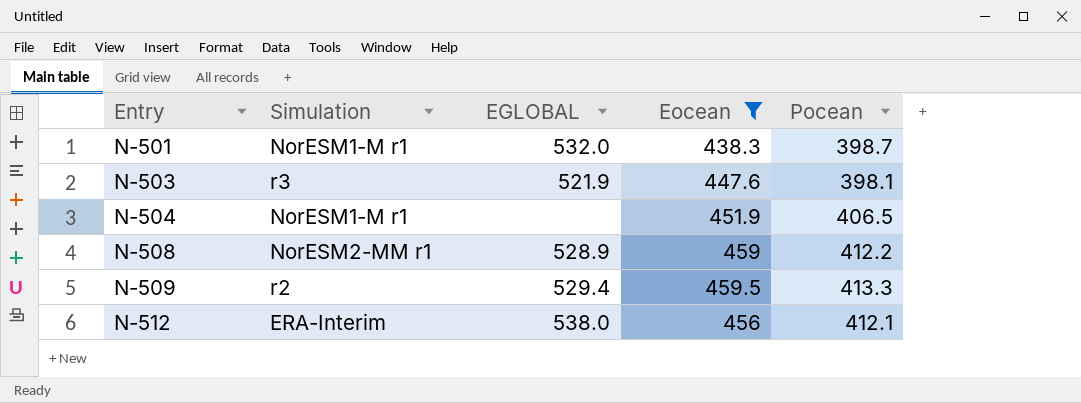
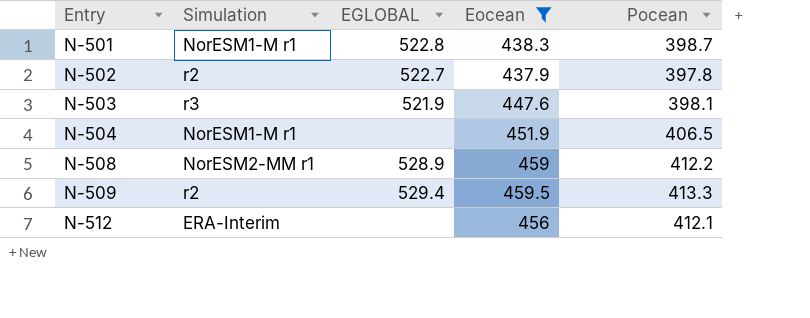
N-501 | EGLOBAL: 532.0 -> 522.8
row N-502: none -> r2 | 522.7 | 437.9 | 397.8
N-512 | EGLOBAL: 538.0 -> none

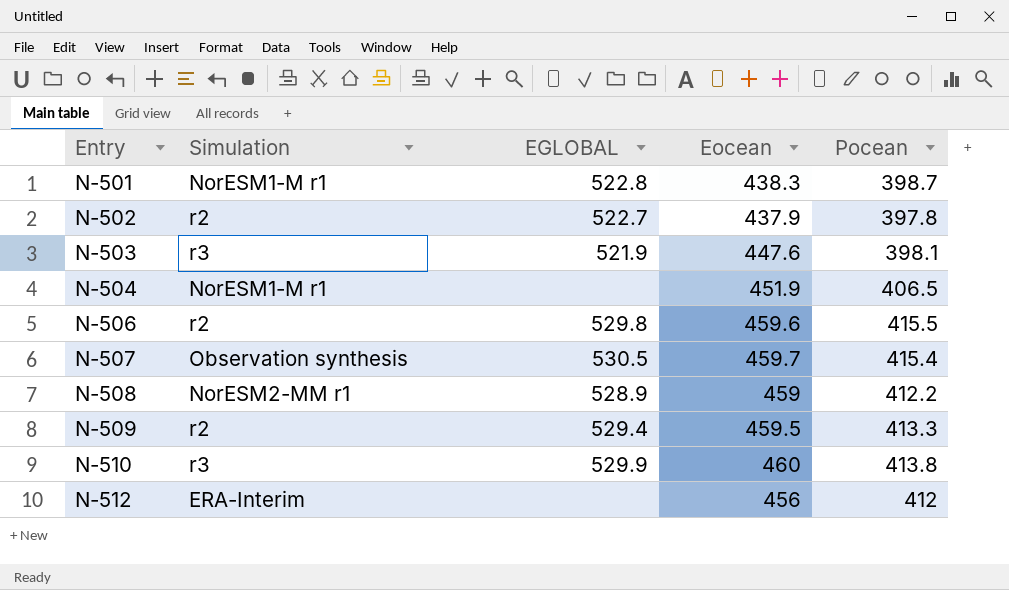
filter: Eocean <= 459.5 -> none
N-512 | Pocean: 412.1 -> 412

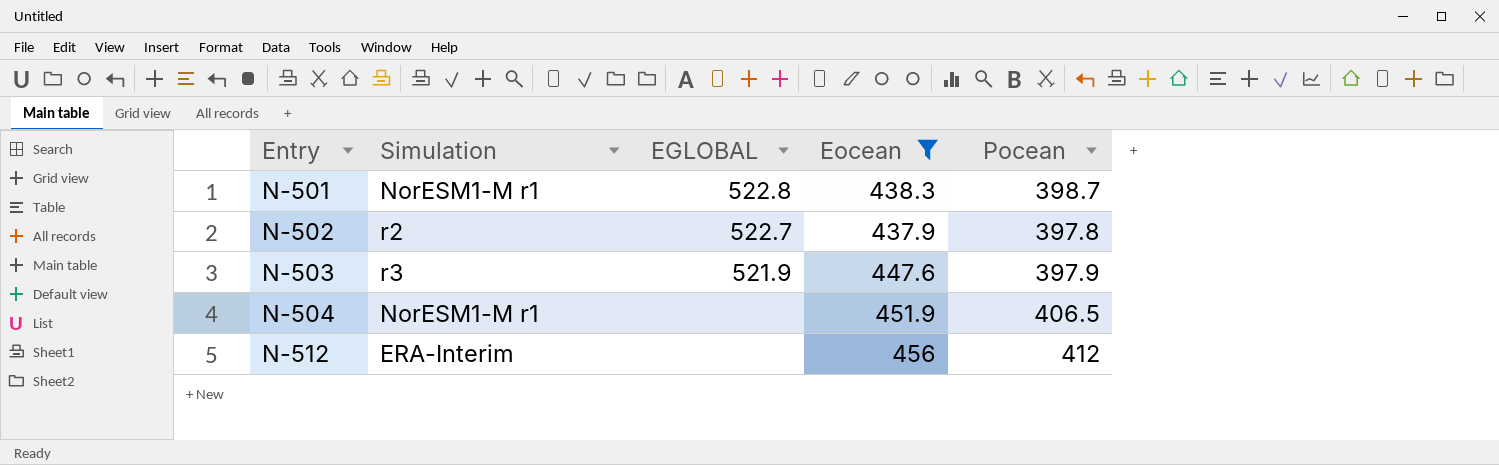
filter: none -> Eocean <= 456
N-503 | Pocean: 398.1 -> 397.9

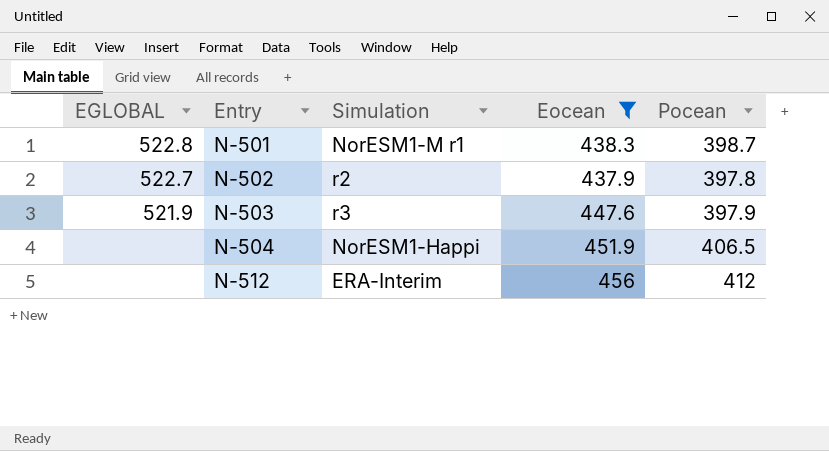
column EGLOBAL | position: 3 -> 1
N-504 | Simulation: NorESM1-M r1 -> NorESM1-Happi

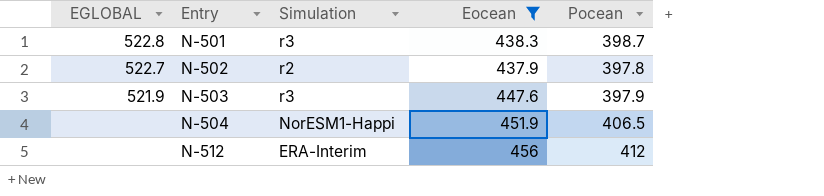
N-501 | Simulation: NorESM1-M r1 -> r3

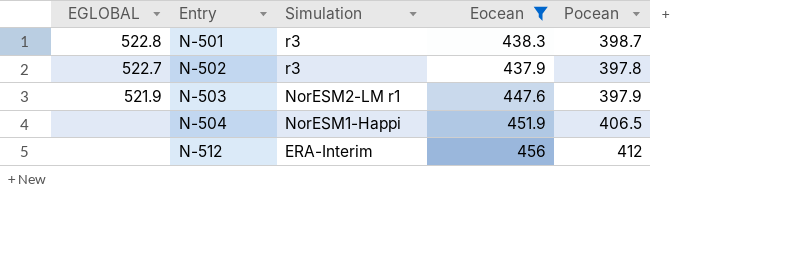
N-502 | Simulation: r2 -> r3
N-503 | Simulation: r3 -> NorESM2-LM r1

